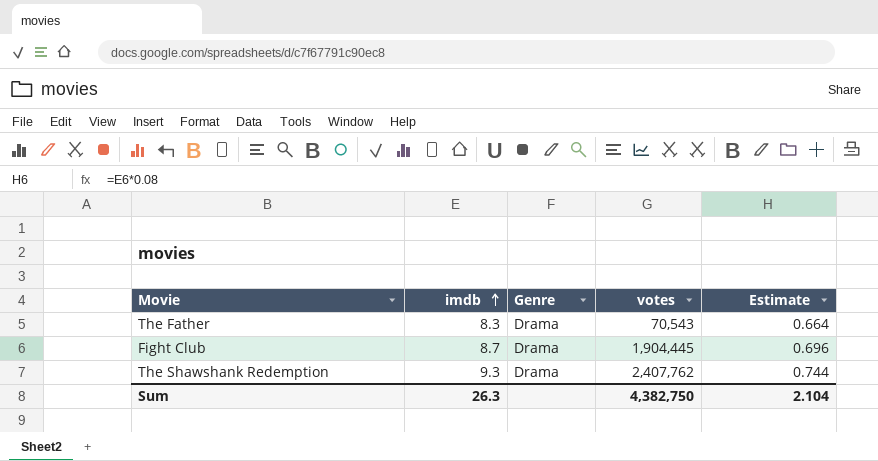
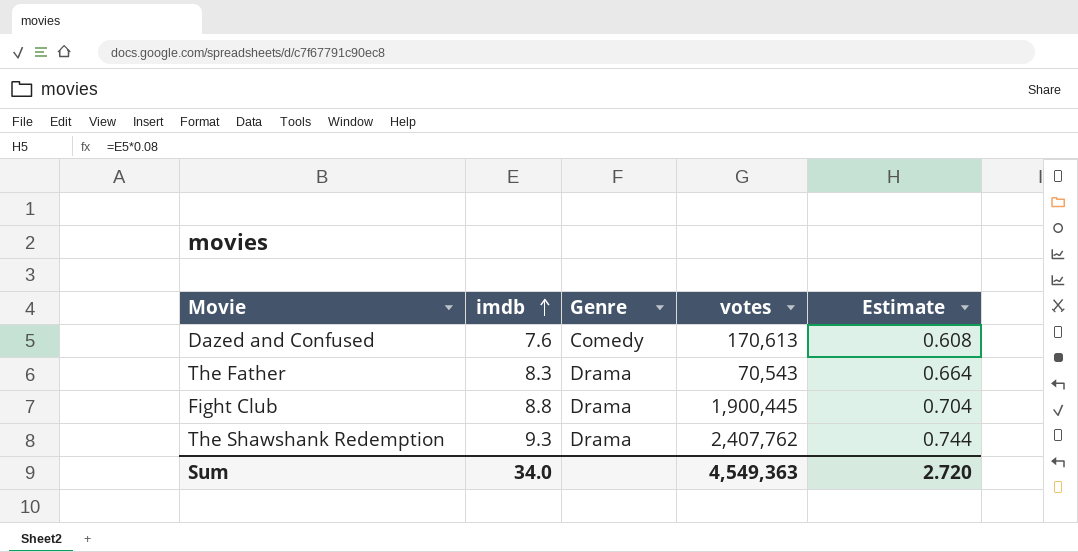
row Dazed and Confused: none -> 7.6 | Comedy | 170,613 | 0.608
Fight Club | imdb: 8.7 -> 8.8
Fight Club | votes: 1,904,445 -> 1,900,445
Fight Club | Estimate: 0.696 -> 0.704
Sum | imdb: 26.3 -> 34.0
Sum | votes: 4,382,750 -> 4,549,363
Sum | Estimate: 2.104 -> 2.720

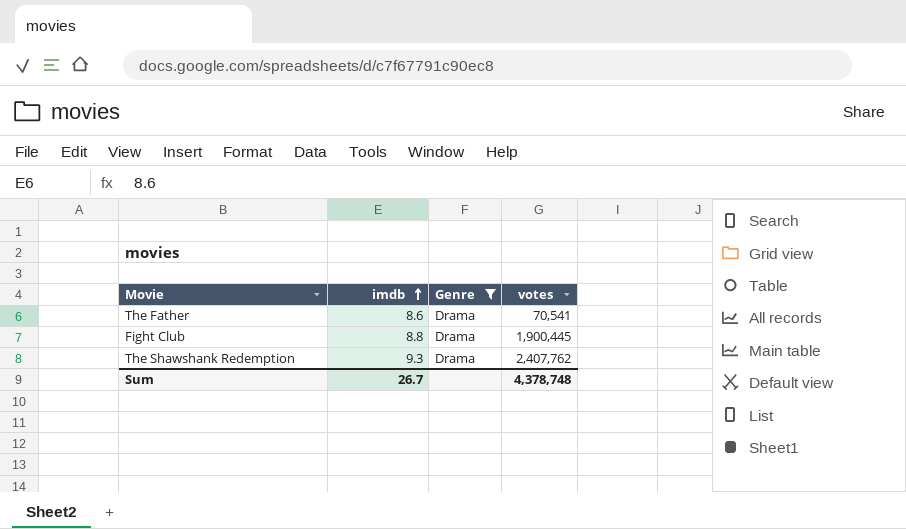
filter: none -> Genre = Drama
column Estimate | formula: [imdb] * 0.08 -> none
The Father | imdb: 8.3 -> 8.6
The Father | votes: 70,543 -> 70,541
Sum | imdb: 34.0 -> 26.7
Sum | votes: 4,549,363 -> 4,378,748

